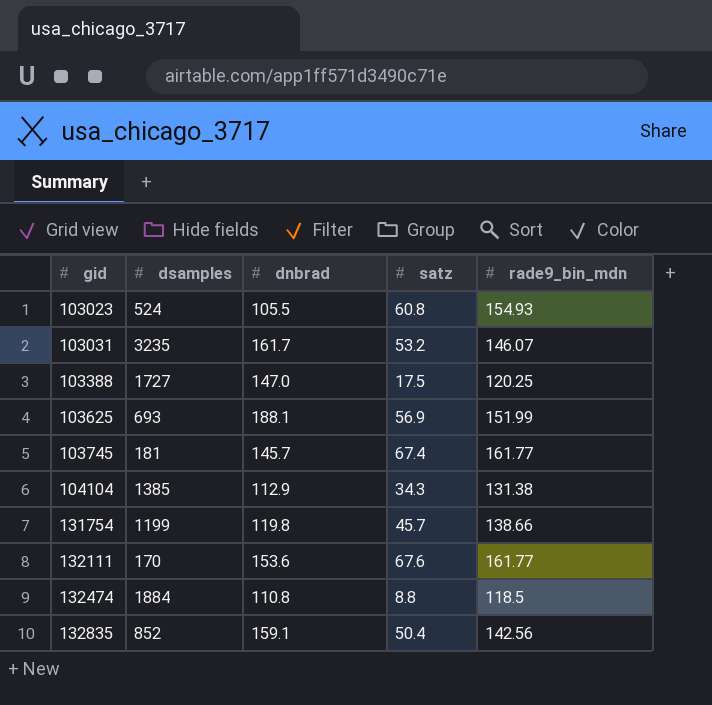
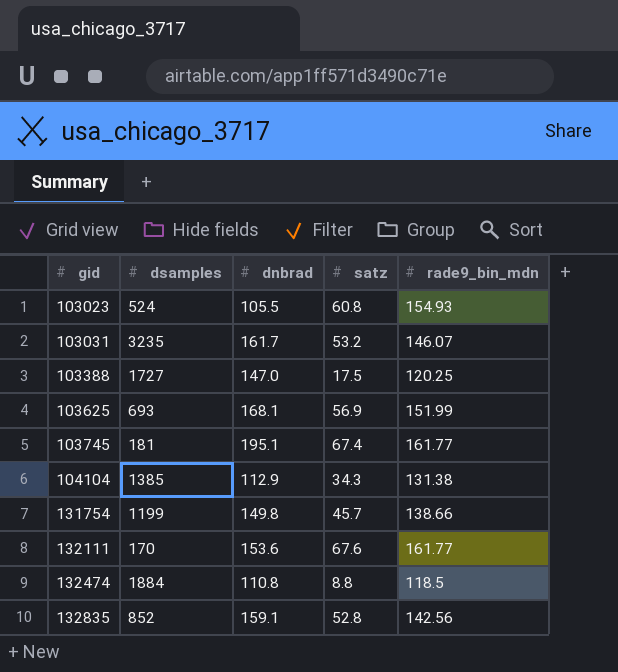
103625 | dnbrad: 188.1 -> 168.1
103745 | dnbrad: 145.7 -> 195.1
131754 | dnbrad: 119.8 -> 149.8
132835 | satz: 50.4 -> 52.8

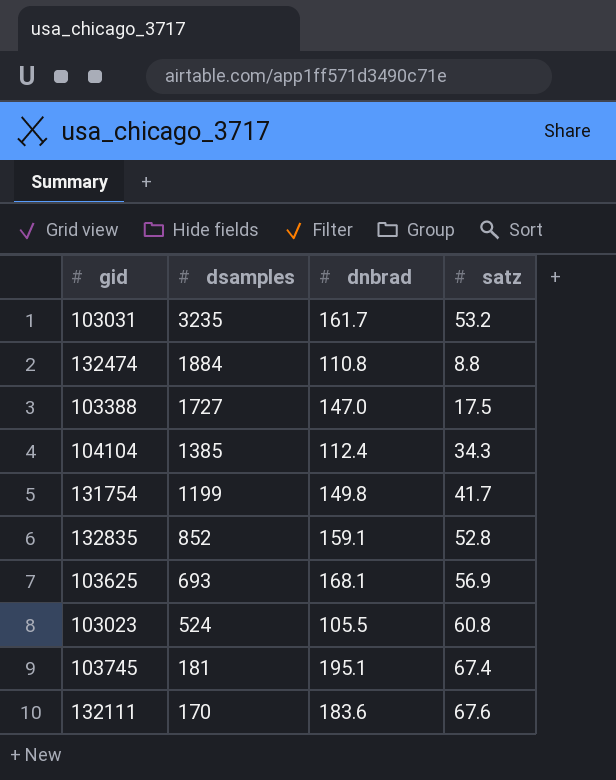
row order: gid ascending -> dsamples descending
column rade9_bin_mdn | position: 5 -> none
104104 | dnbrad: 112.9 -> 112.4
131754 | satz: 45.7 -> 41.7
132111 | dnbrad: 153.6 -> 183.6

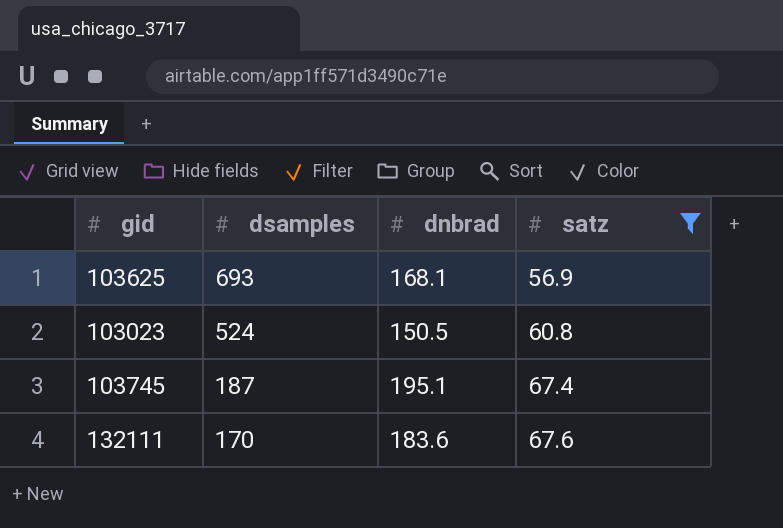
filter: none -> satz >= 56.9
103023 | dnbrad: 105.5 -> 150.5
103745 | dsamples: 181 -> 187

